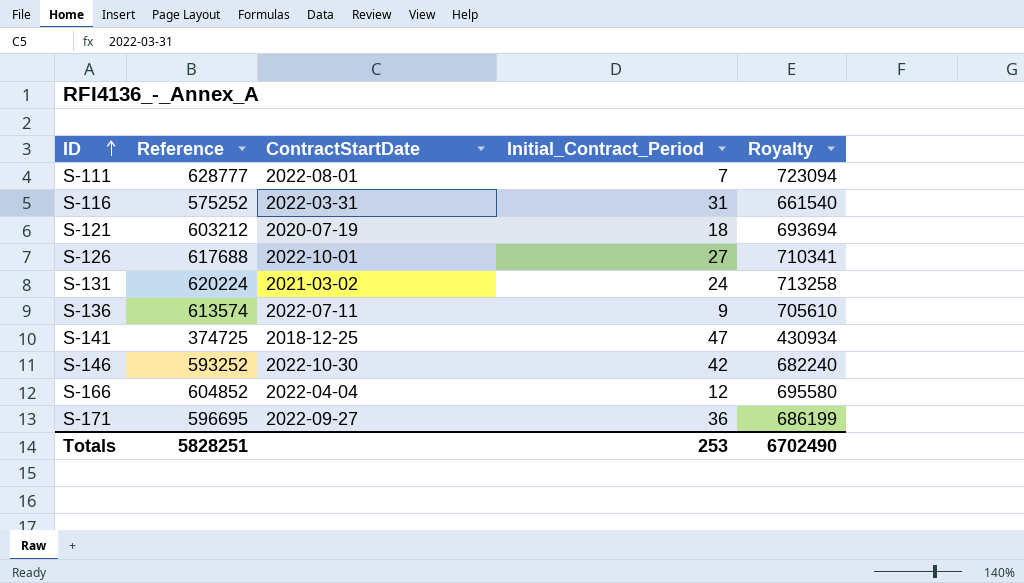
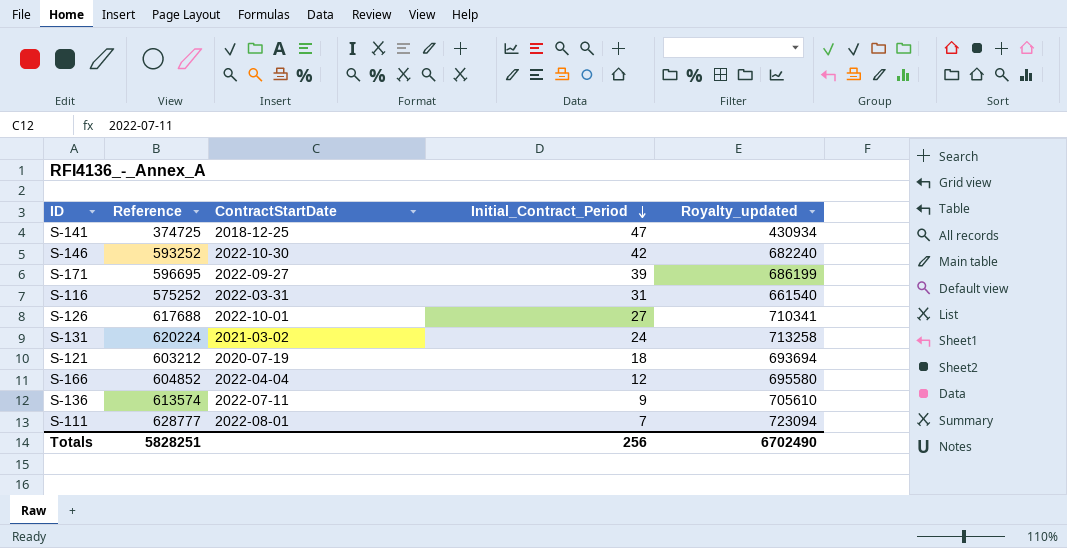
row order: ID ascending -> Initial_Contract_Period descending
column name: Royalty -> Royalty_updated
S-171 | Initial_Contract_Period: 36 -> 39
Totals | Initial_Contract_Period: 253 -> 256

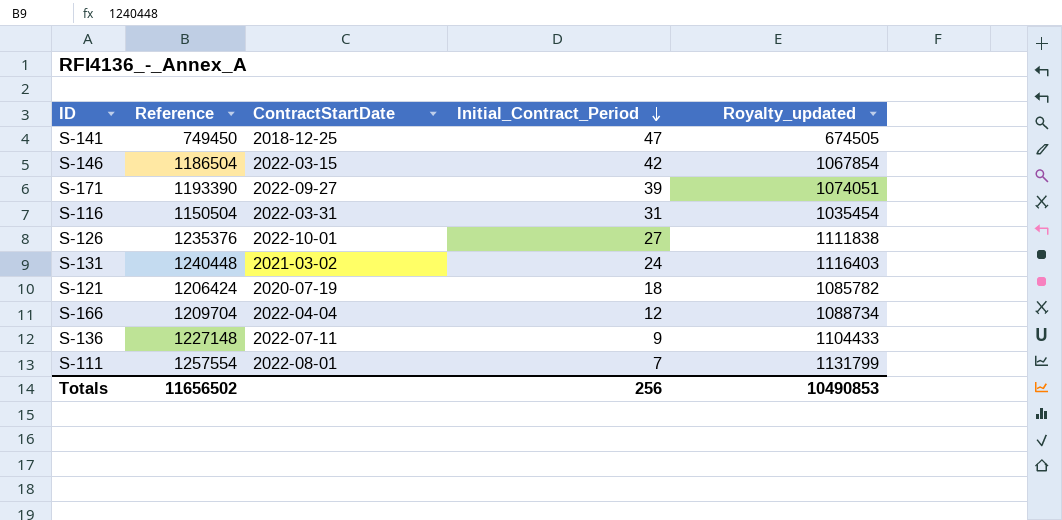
column Royalty_updated | formula: [Reference] * 1.15 -> [Reference] * 0.9
S-141 | Reference: 374725 -> 749450
S-146 | Reference: 593252 -> 1186504
S-146 | ContractStartDate: 2022-10-30 -> 2022-03-15
S-171 | Reference: 596695 -> 1193390
S-116 | Reference: 575252 -> 1150504
S-126 | Reference: 617688 -> 1235376
S-131 | Reference: 620224 -> 1240448
S-121 | Reference: 603212 -> 1206424
S-166 | Reference: 604852 -> 1209704
S-136 | Reference: 613574 -> 1227148
S-111 | Reference: 628777 -> 1257554
Totals | Reference: 5828251 -> 11656502
Totals | Royalty_updated: 6702490 -> 10490853

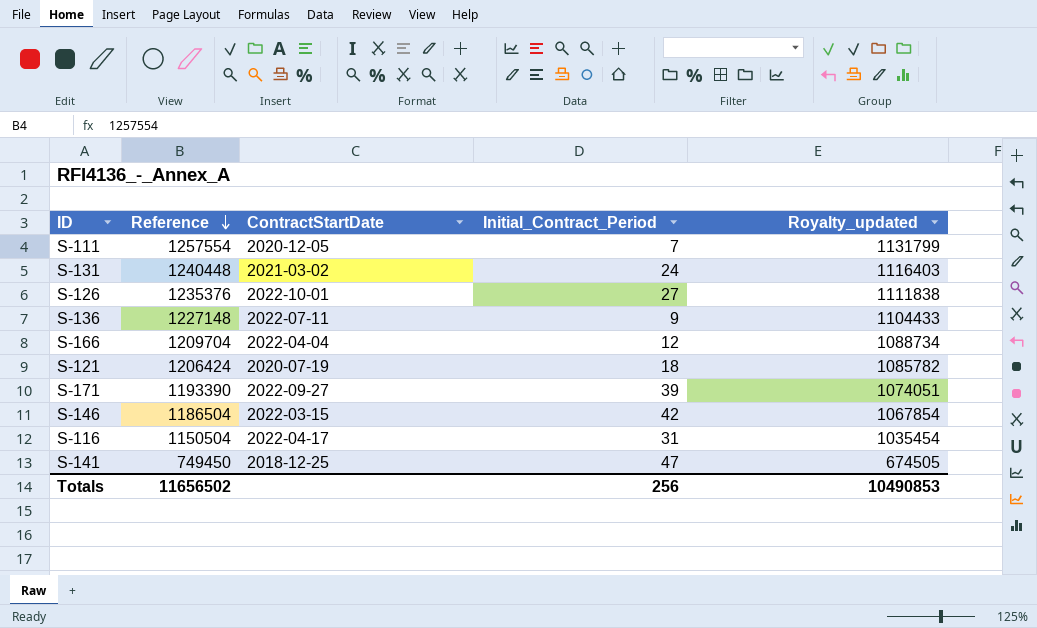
row order: Initial_Contract_Period descending -> Reference descending
S-111 | ContractStartDate: 2022-08-01 -> 2020-12-05
S-116 | ContractStartDate: 2022-03-31 -> 2022-04-17

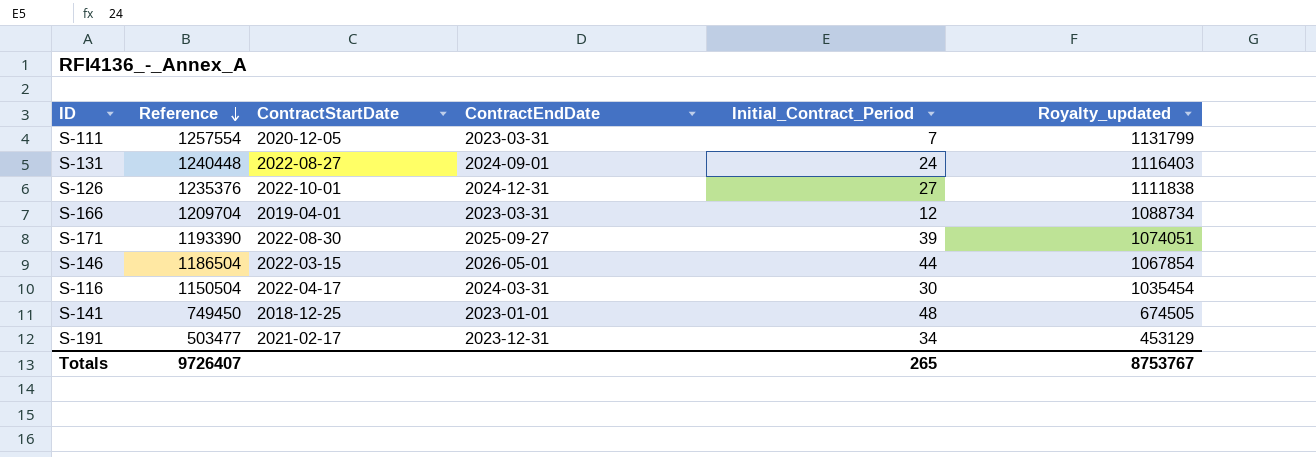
column ContractEndDate | position: none -> 4
row S-136: 1227148 | 2022-07-11 | 9 | 1104433 -> none
row S-121: 1206424 | 2020-07-19 | 18 | 1085782 -> none
S-131 | ContractStartDate: 2021-03-02 -> 2022-08-27
S-166 | ContractStartDate: 2022-04-04 -> 2019-04-01
S-171 | ContractStartDate: 2022-09-27 -> 2022-08-30
S-146 | Initial_Contract_Period: 42 -> 44
S-116 | Initial_Contract_Period: 31 -> 30
S-141 | Initial_Contract_Period: 47 -> 48
row S-191: none -> 503477 | 2021-02-17 | 2023-12-31 | 34 | 453129
Totals | Reference: 11656502 -> 9726407
Totals | Initial_Contract_Period: 256 -> 265
Totals | Royalty_updated: 10490853 -> 8753767

